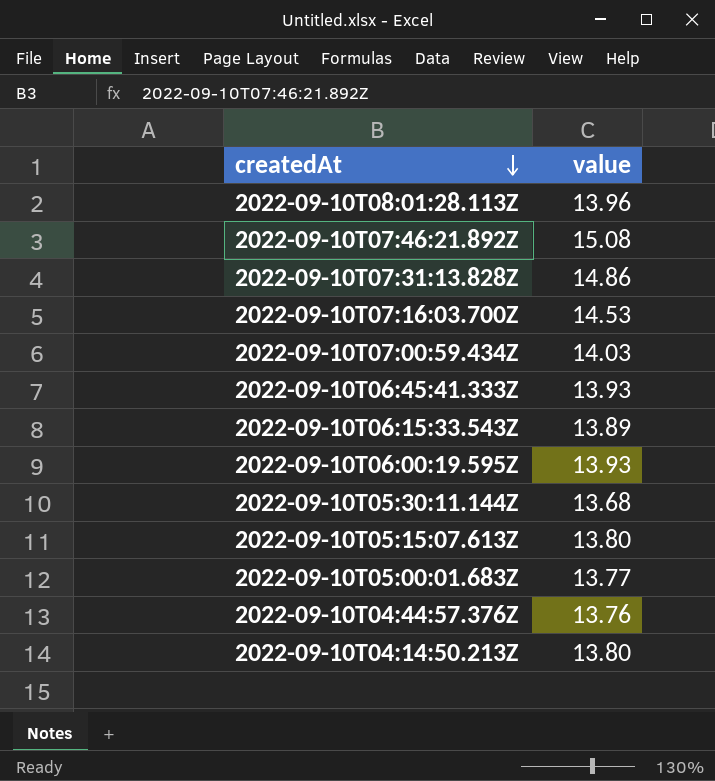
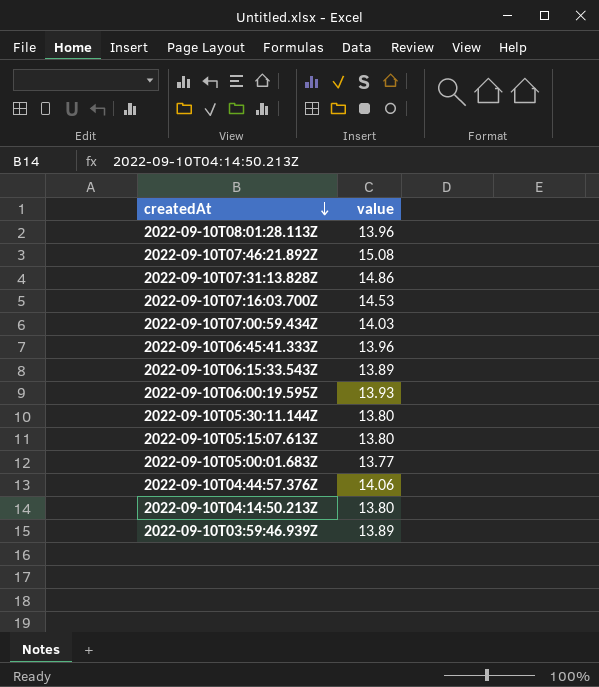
2022-09-10T06:45:41.333Z | value: 13.93 -> 13.96
2022-09-10T05:30:11.144Z | value: 13.68 -> 13.80
2022-09-10T04:44:57.376Z | value: 13.76 -> 14.06
row 2022-09-10T03:59:46.939Z: none -> 13.89

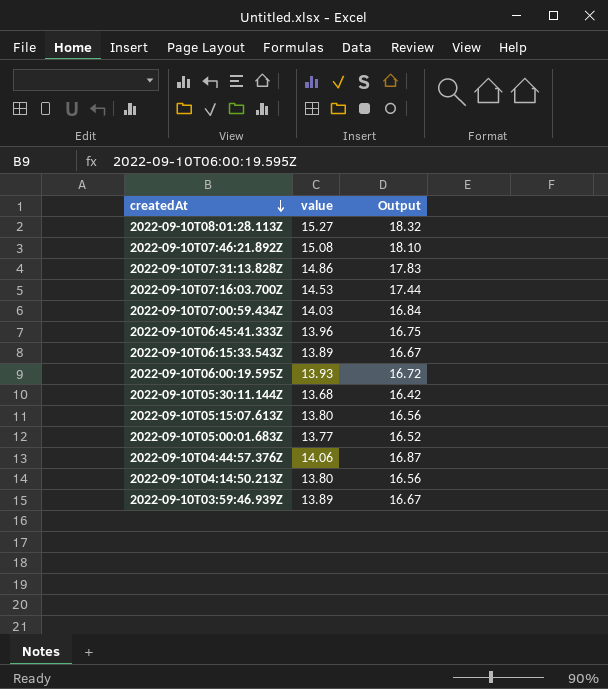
column Output | formula: none -> [value] * 1.2
2022-09-10T08:01:28.113Z | value: 13.96 -> 15.27
2022-09-10T05:30:11.144Z | value: 13.80 -> 13.68

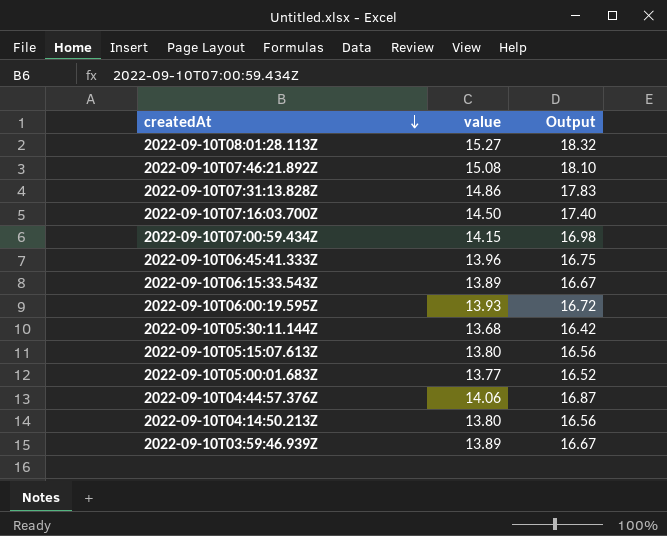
2022-09-10T07:16:03.700Z | value: 14.53 -> 14.50
2022-09-10T07:16:03.700Z | Output: 17.44 -> 17.40
2022-09-10T07:00:59.434Z | value: 14.03 -> 14.15
2022-09-10T07:00:59.434Z | Output: 16.84 -> 16.98

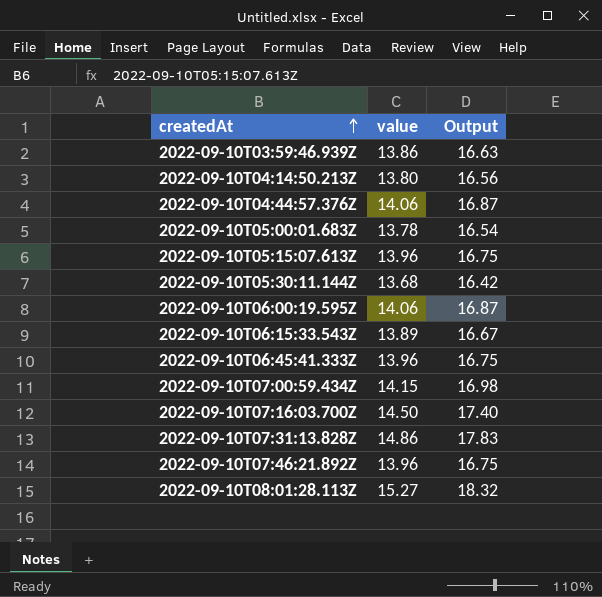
row order: createdAt descending -> createdAt ascending
2022-09-10T03:59:46.939Z | value: 13.89 -> 13.86
2022-09-10T03:59:46.939Z | Output: 16.67 -> 16.63
2022-09-10T05:00:01.683Z | value: 13.77 -> 13.78
2022-09-10T05:00:01.683Z | Output: 16.52 -> 16.54
2022-09-10T05:15:07.613Z | value: 13.80 -> 13.96
2022-09-10T05:15:07.613Z | Output: 16.56 -> 16.75
2022-09-10T06:00:19.595Z | value: 13.93 -> 14.06
2022-09-10T06:00:19.595Z | Output: 16.72 -> 16.87
2022-09-10T07:46:21.892Z | value: 15.08 -> 13.96
2022-09-10T07:46:21.892Z | Output: 18.10 -> 16.75

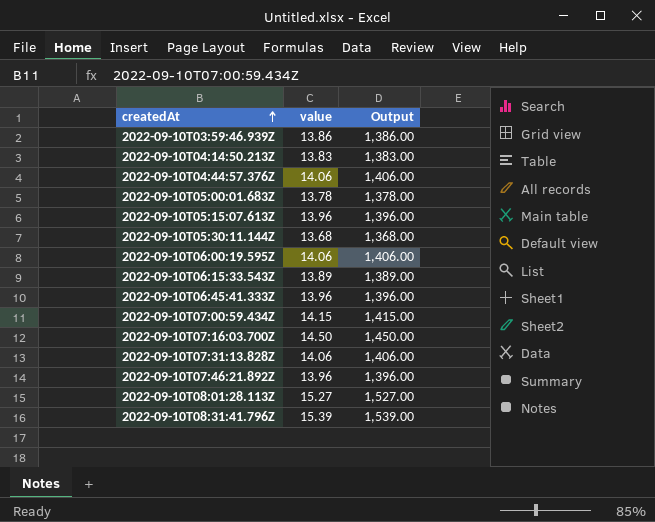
column Output | formula: [value] * 1.2 -> [value] * 100
2022-09-10T04:14:50.213Z | value: 13.80 -> 13.83
2022-09-10T07:31:13.828Z | value: 14.86 -> 14.06
row 2022-09-10T08:31:41.796Z: none -> 15.39 | 1,539.00

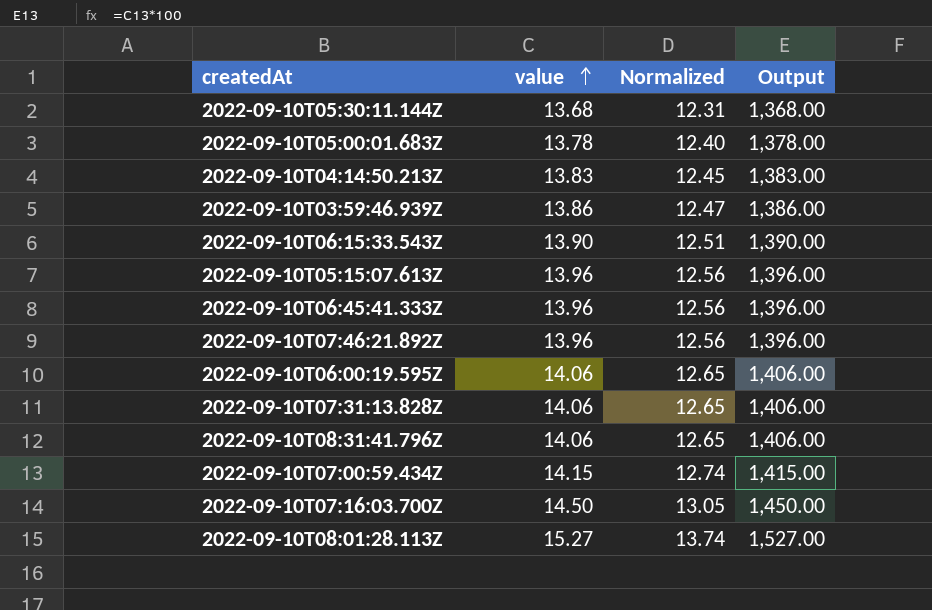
row order: createdAt ascending -> value ascending
column Normalized | formula: none -> [value] * 0.9
row 2022-09-10T04:44:57.376Z: 14.06 | 1,406.00 -> none
2022-09-10T06:15:33.543Z | value: 13.89 -> 13.90
2022-09-10T06:15:33.543Z | Output: 1,389.00 -> 1,390.00
2022-09-10T08:31:41.796Z | value: 15.39 -> 14.06
2022-09-10T08:31:41.796Z | Output: 1,539.00 -> 1,406.00

